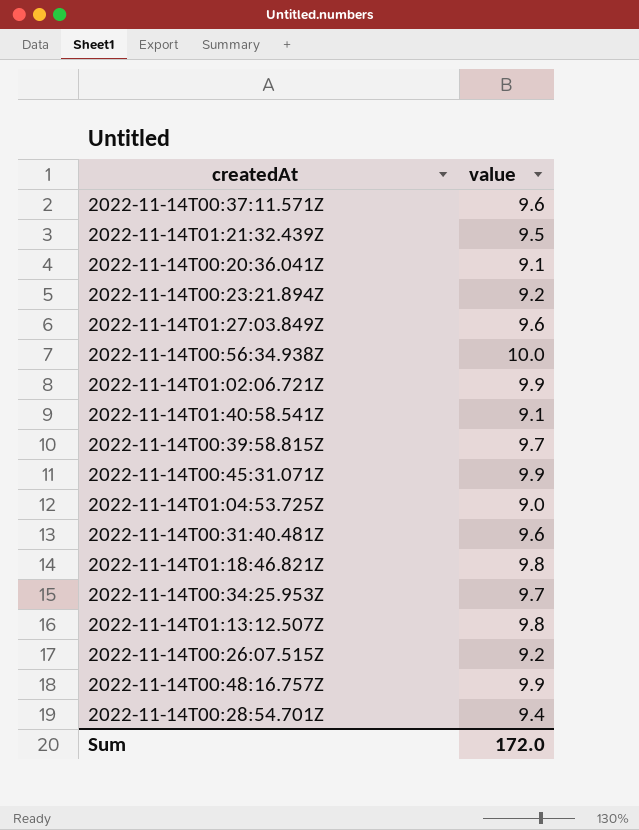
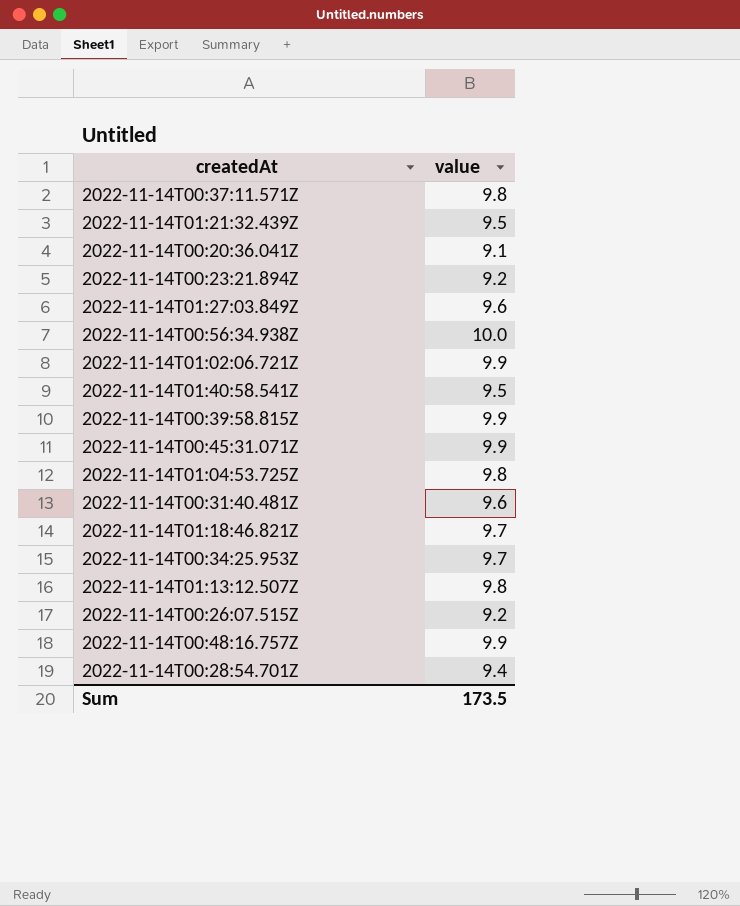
2022-11-14T00:37:11.571Z | value: 9.6 -> 9.8
2022-11-14T01:40:58.541Z | value: 9.1 -> 9.5
2022-11-14T00:39:58.815Z | value: 9.7 -> 9.9
2022-11-14T01:04:53.725Z | value: 9.0 -> 9.8
2022-11-14T01:18:46.821Z | value: 9.8 -> 9.7
Sum | value: 172.0 -> 173.5

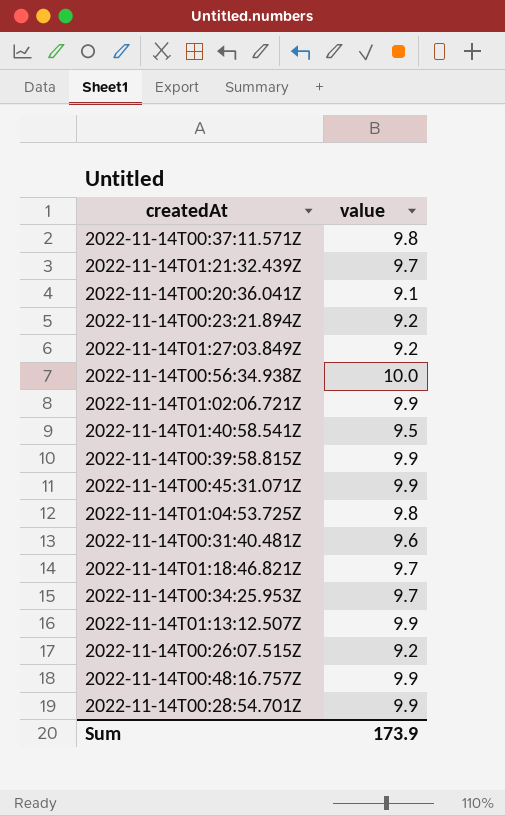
2022-11-14T01:21:32.439Z | value: 9.5 -> 9.7
2022-11-14T01:27:03.849Z | value: 9.6 -> 9.2
2022-11-14T01:13:12.507Z | value: 9.8 -> 9.9
2022-11-14T00:28:54.701Z | value: 9.4 -> 9.9
Sum | value: 173.5 -> 173.9

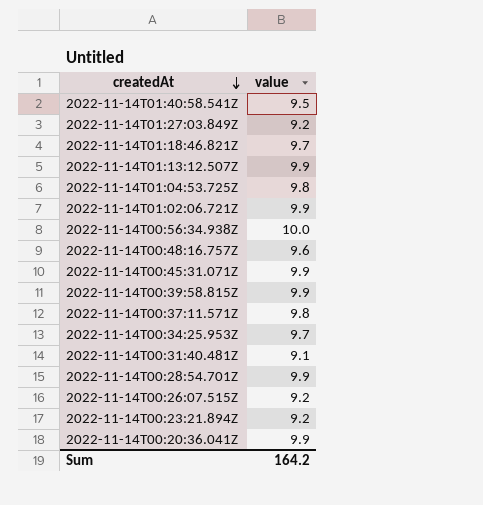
row order: none -> createdAt descending
row 2022-11-14T01:21:32.439Z: 9.7 -> none
2022-11-14T00:48:16.757Z | value: 9.9 -> 9.6
2022-11-14T00:31:40.481Z | value: 9.6 -> 9.1
2022-11-14T00:20:36.041Z | value: 9.1 -> 9.9
Sum | value: 173.9 -> 164.2

